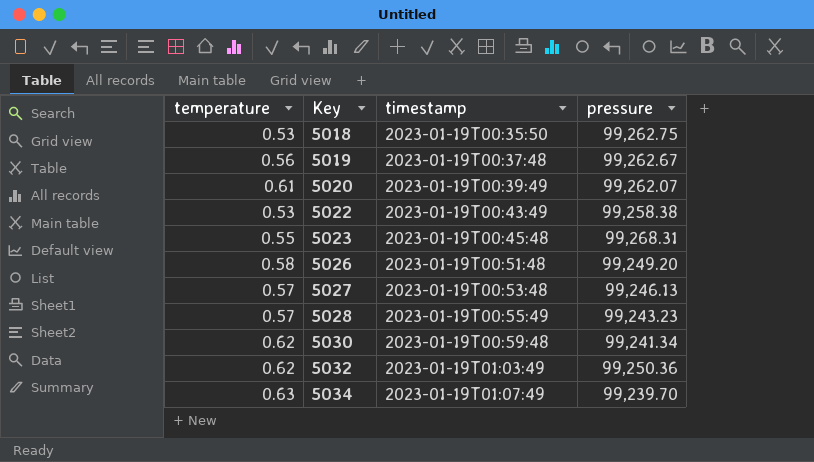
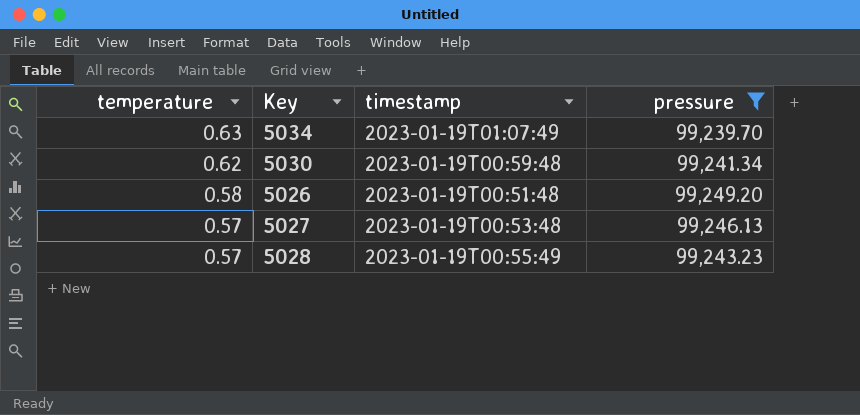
filter: none -> pressure <= 99,249.20
row order: Key ascending -> temperature descending

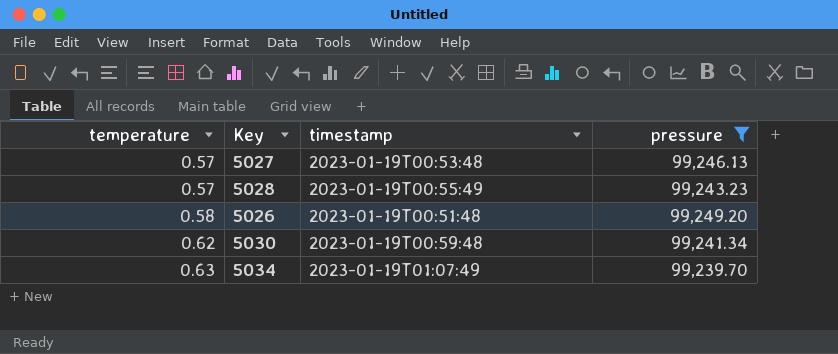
row order: temperature descending -> temperature ascending

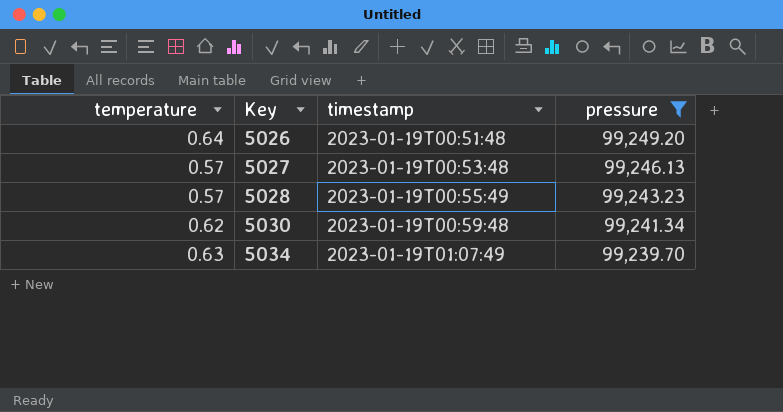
row order: temperature ascending -> Key ascending
5026 | temperature: 0.58 -> 0.64

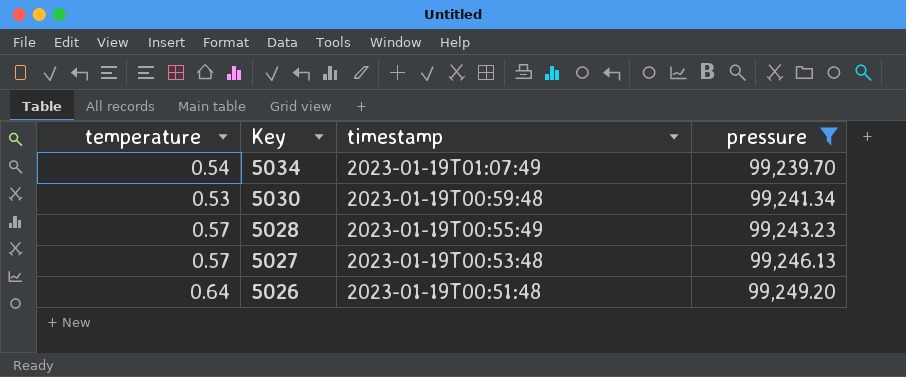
row order: Key ascending -> Key descending
5034 | temperature: 0.63 -> 0.54
5030 | temperature: 0.62 -> 0.53

